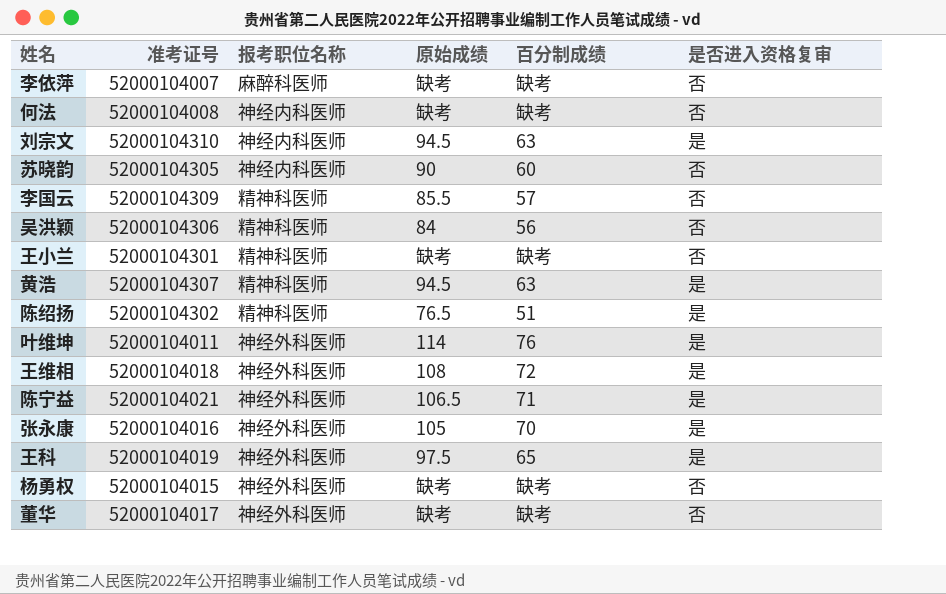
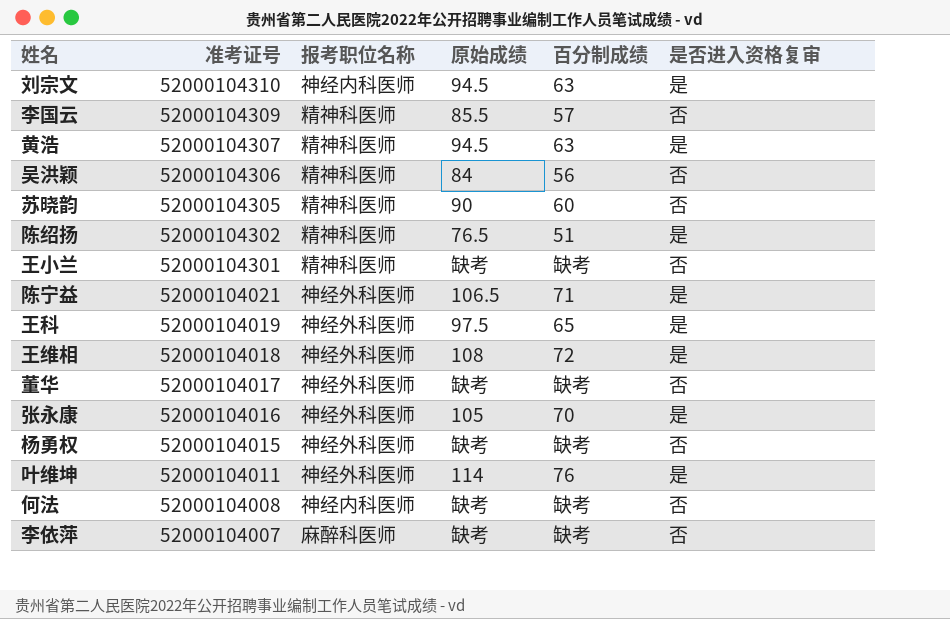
row order: none -> 准考证号 descending
苏晓韵 | 报考职位名称: 神经内科医师 -> 精神科医师

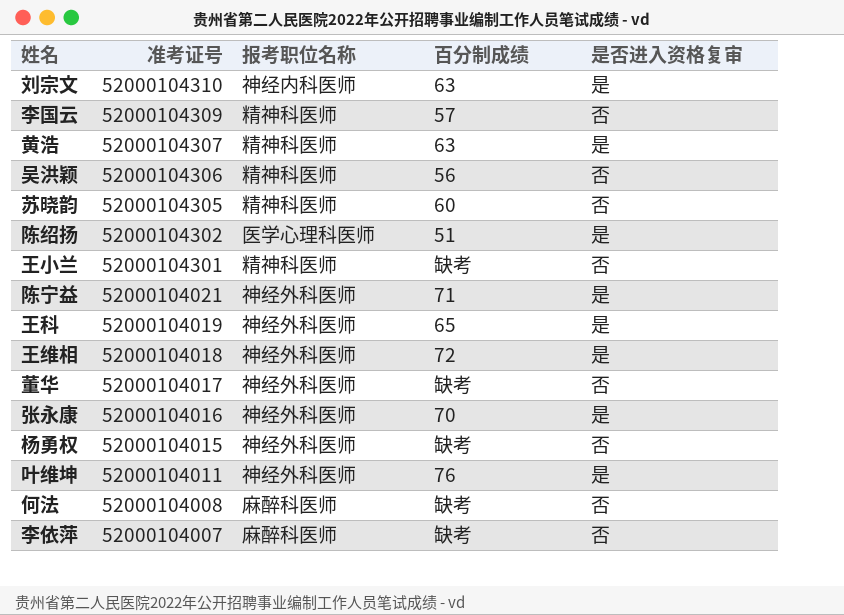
column 原始成绩 | position: 4 -> none
陈绍扬 | 报考职位名称: 精神科医师 -> 医学心理科医师
何法 | 报考职位名称: 神经内科医师 -> 麻醉科医师

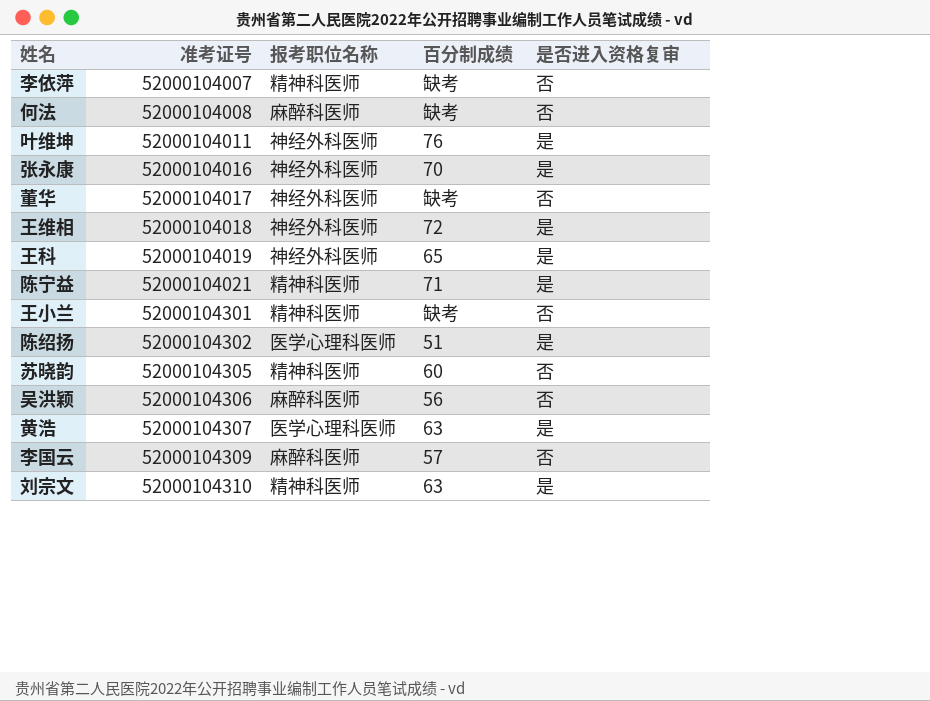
row order: 准考证号 descending -> 准考证号 ascending
row 杨勇权: 52000104015 | 神经外科医师 | 缺考 | 否 -> none
李依萍 | 报考职位名称: 麻醉科医师 -> 精神科医师
陈宁益 | 报考职位名称: 神经外科医师 -> 精神科医师
吴洪颖 | 报考职位名称: 精神科医师 -> 麻醉科医师
黄浩 | 报考职位名称: 精神科医师 -> 医学心理科医师
李国云 | 报考职位名称: 精神科医师 -> 麻醉科医师
刘宗文 | 报考职位名称: 神经内科医师 -> 精神科医师

